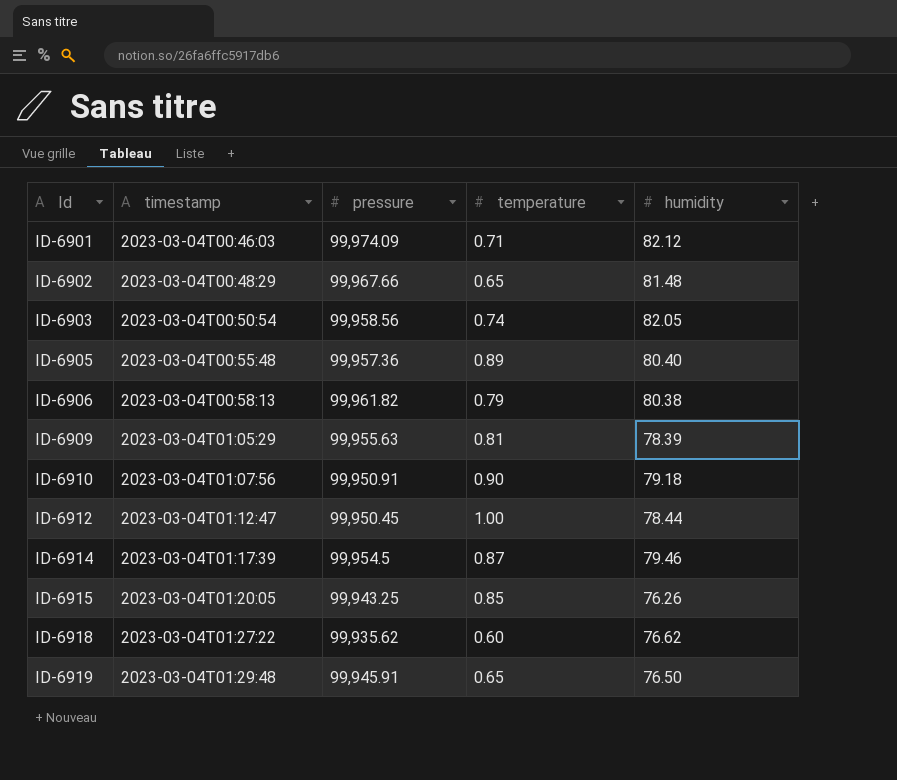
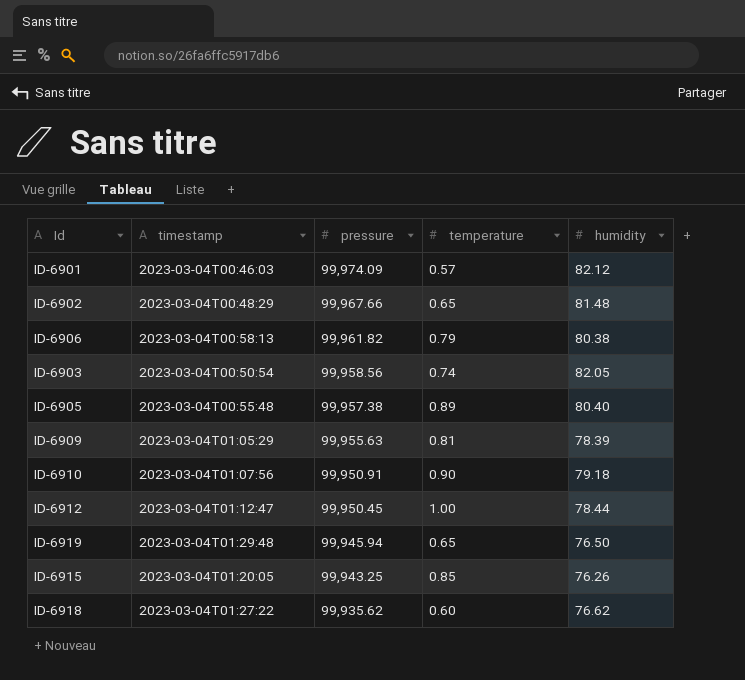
row order: Id ascending -> pressure descending
row ID-6914: 2023-03-04T01:17:39 | 99,954.5 | 0.87 | 79.46 -> none
ID-6901 | temperature: 0.71 -> 0.57
ID-6905 | pressure: 99,957.36 -> 99,957.38
ID-6919 | pressure: 99,945.91 -> 99,945.94

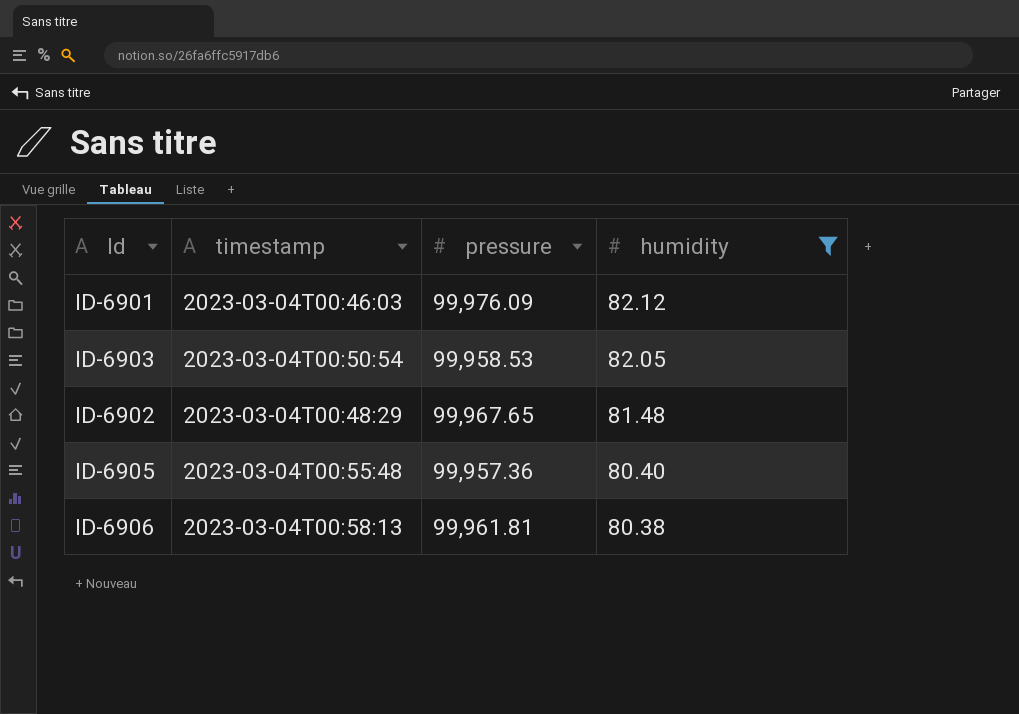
filter: none -> humidity >= 80.38
row order: pressure descending -> humidity descending
column temperature | position: 4 -> none
ID-6901 | pressure: 99,974.09 -> 99,976.09
ID-6903 | pressure: 99,958.56 -> 99,958.53
ID-6902 | pressure: 99,967.66 -> 99,967.65
ID-6905 | pressure: 99,957.38 -> 99,957.36
ID-6906 | pressure: 99,961.82 -> 99,961.81

